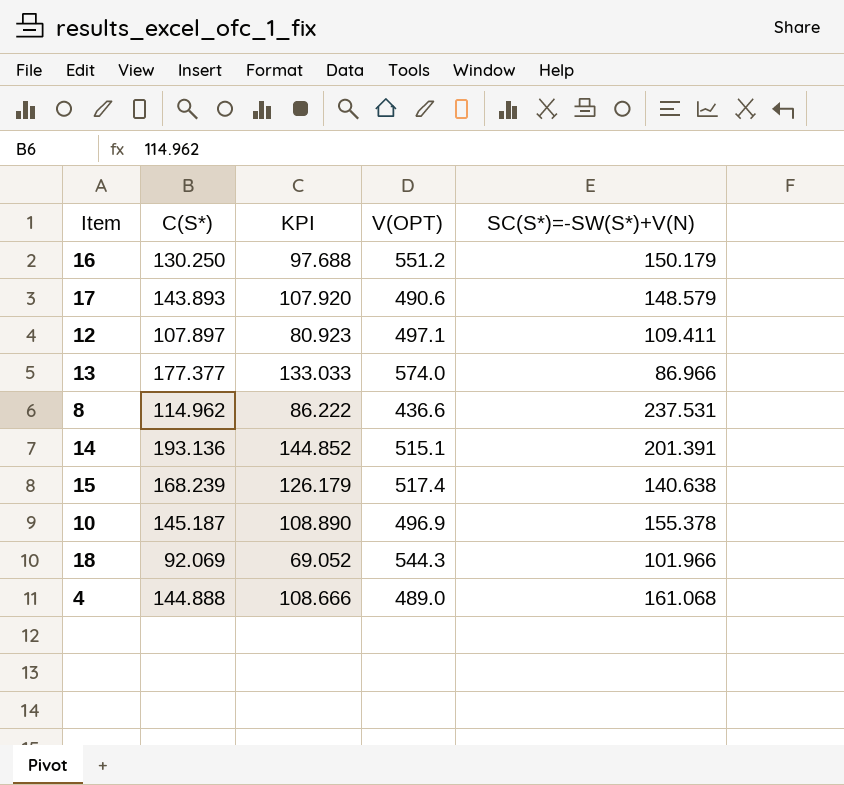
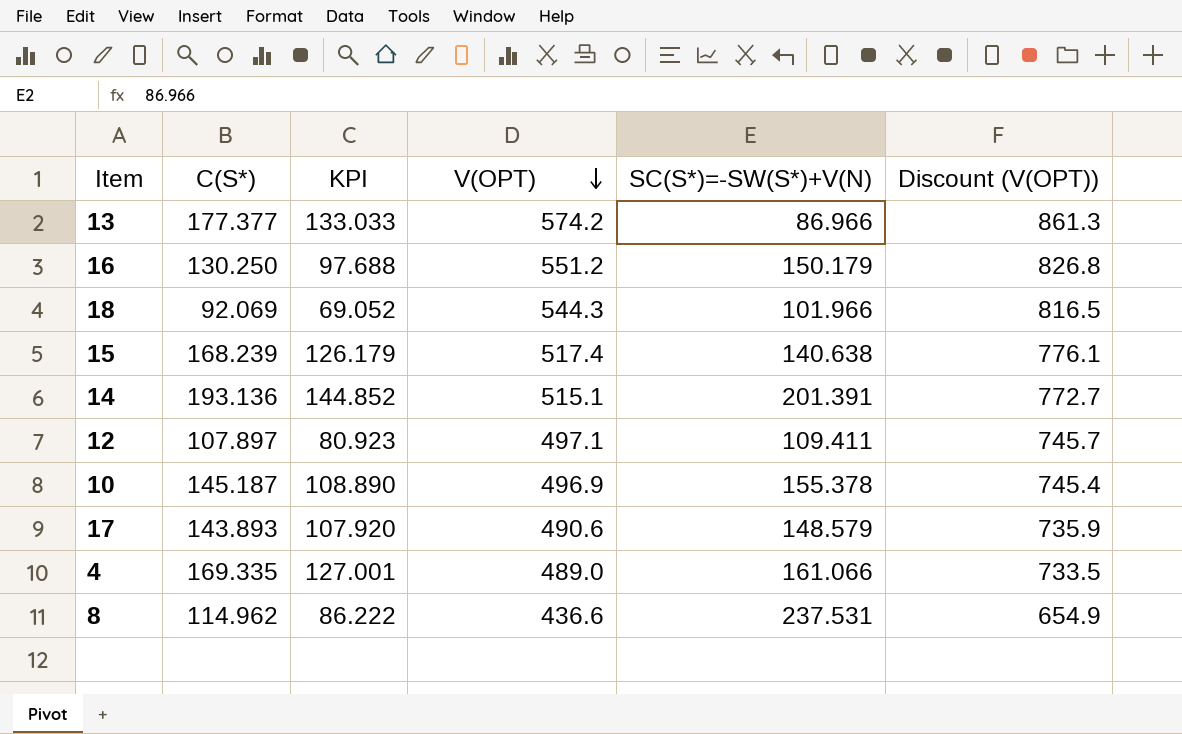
row order: none -> V(OPT) descending
column Discount (V(OPT)) | formula: none -> [V(OPT)] * 1.5
13 | V(OPT): 574.0 -> 574.2
4 | C(S*): 144.888 -> 169.335
4 | KPI: 108.666 -> 127.001
4 | SC(S*)=-SW(S*)+V(N): 161.068 -> 161.066

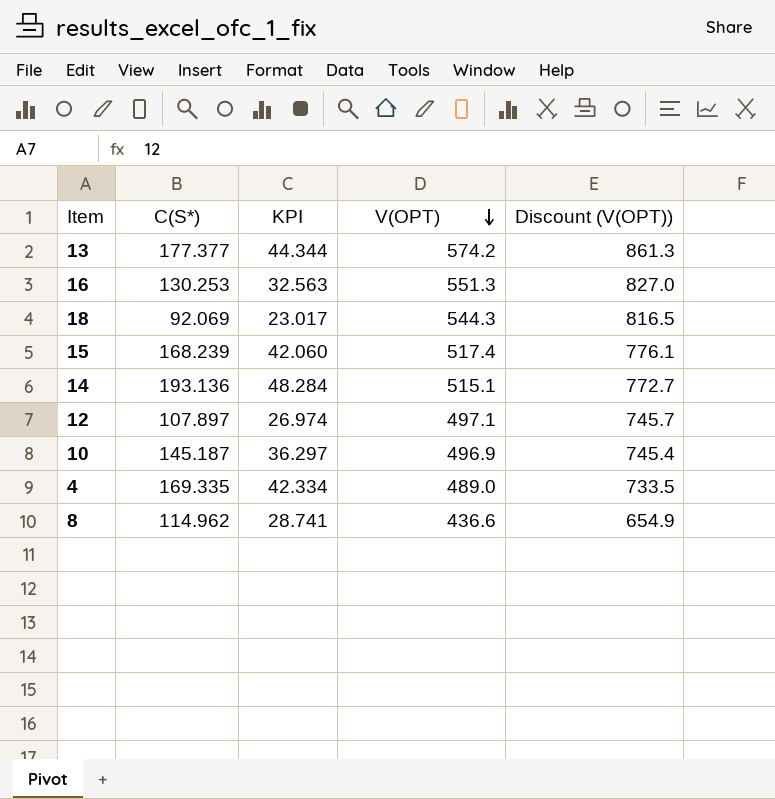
column SC(S*)=-SW(S*)+V(N) | position: 5 -> none
column KPI | formula: [C(S*)] * 0.75 -> [C(S*)] * 0.25
row 17: 143.893 | 107.920 | 490.6 | 148.579 | 735.9 -> none
16 | C(S*): 130.250 -> 130.253
16 | V(OPT): 551.2 -> 551.3
16 | Discount (V(OPT)): 826.8 -> 827.0

